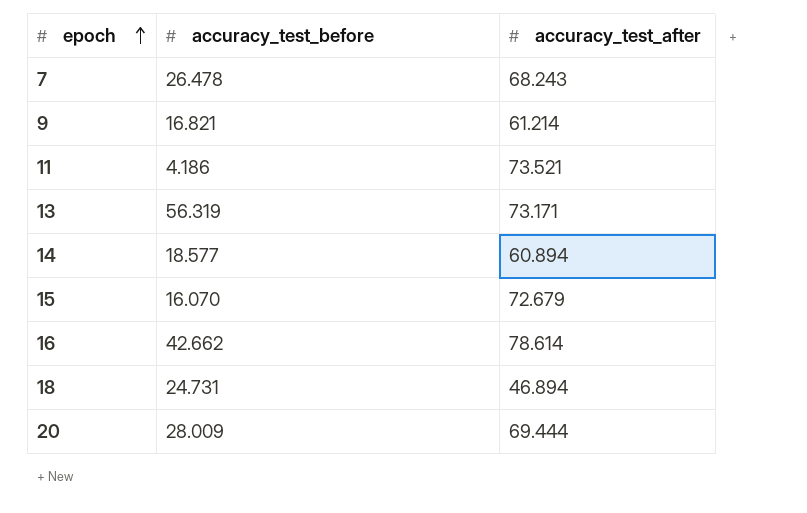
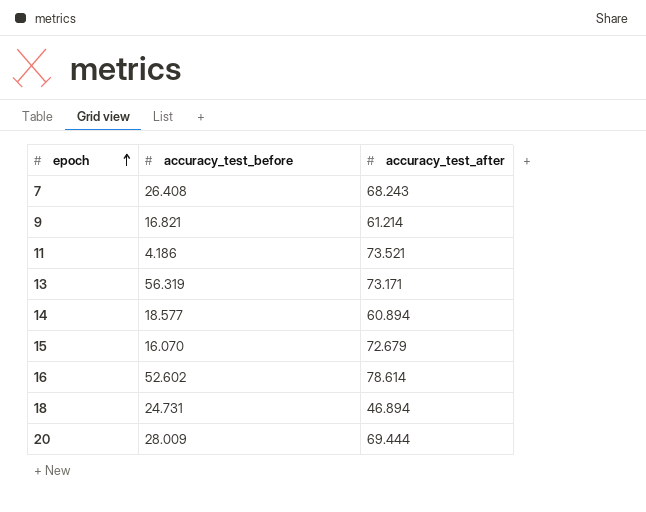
7 | accuracy_test_before: 26.478 -> 26.408
16 | accuracy_test_before: 42.662 -> 52.602

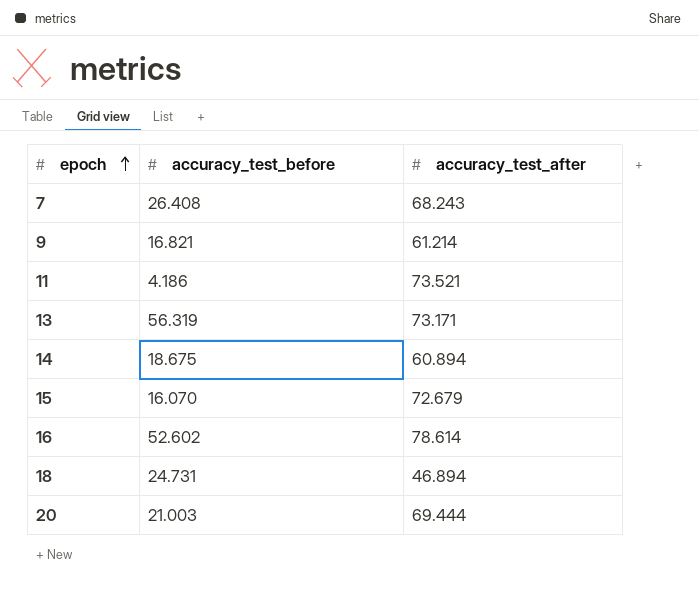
14 | accuracy_test_before: 18.577 -> 18.675
20 | accuracy_test_before: 28.009 -> 21.003

